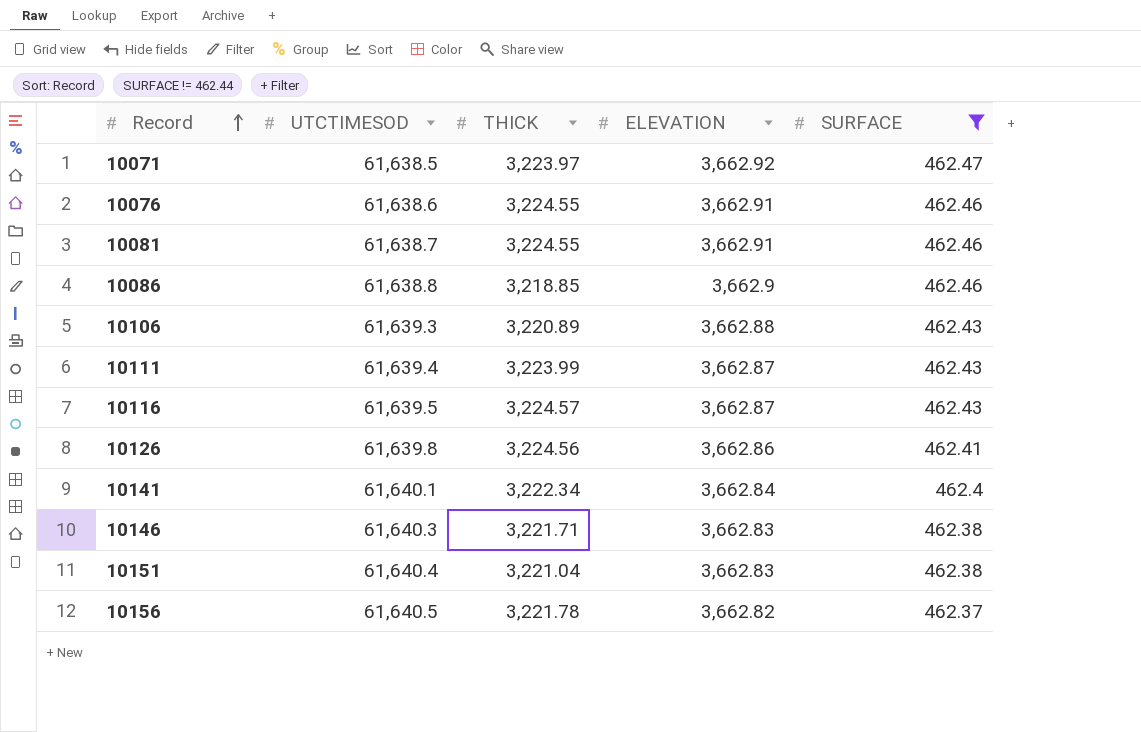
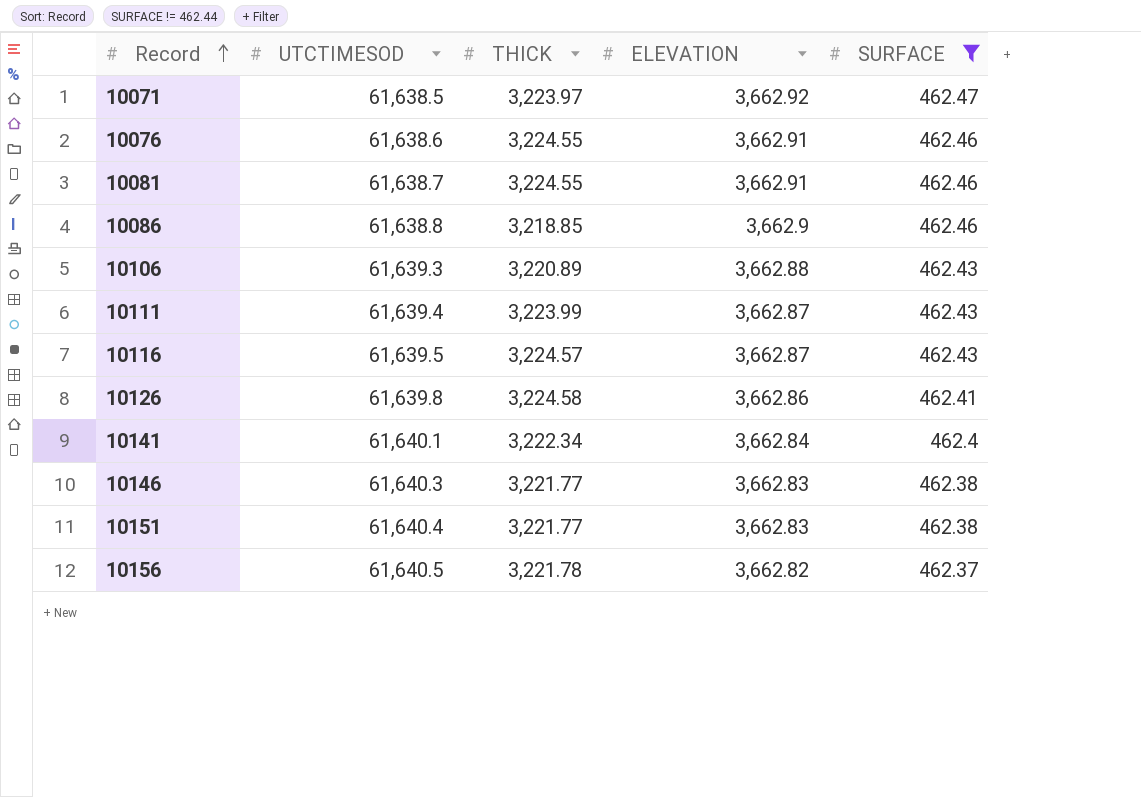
10126 | THICK: 3,224.56 -> 3,224.58
10146 | THICK: 3,221.71 -> 3,221.77
10151 | THICK: 3,221.04 -> 3,221.77

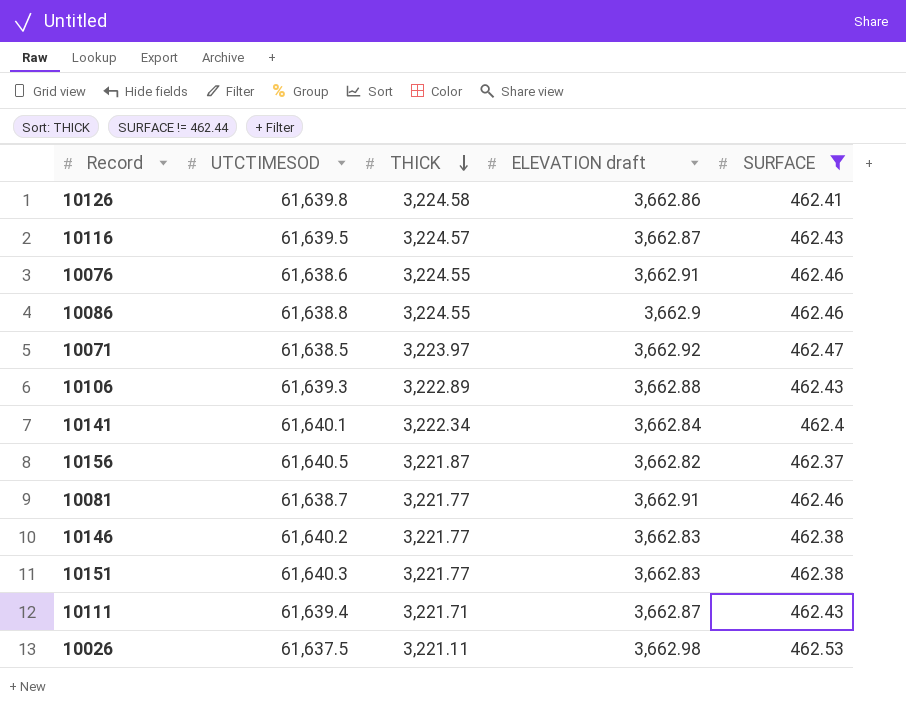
row order: Record ascending -> THICK descending
column name: ELEVATION -> ELEVATION draft
10086 | THICK: 3,218.85 -> 3,224.55
10106 | THICK: 3,220.89 -> 3,222.89
10156 | THICK: 3,221.78 -> 3,221.87
10081 | THICK: 3,224.55 -> 3,221.77
10146 | UTCTIMESOD: 61,640.3 -> 61,640.2
10151 | UTCTIMESOD: 61,640.4 -> 61,640.3
10111 | THICK: 3,223.99 -> 3,221.71
row 10026: none -> 61,637.5 | 3,221.11 | 3,662.98 | 462.53

